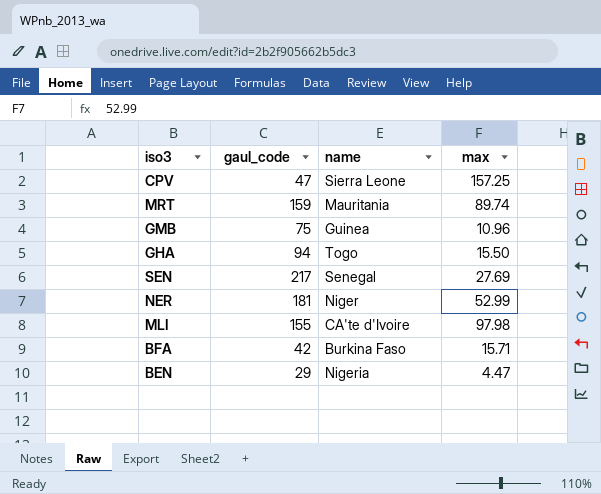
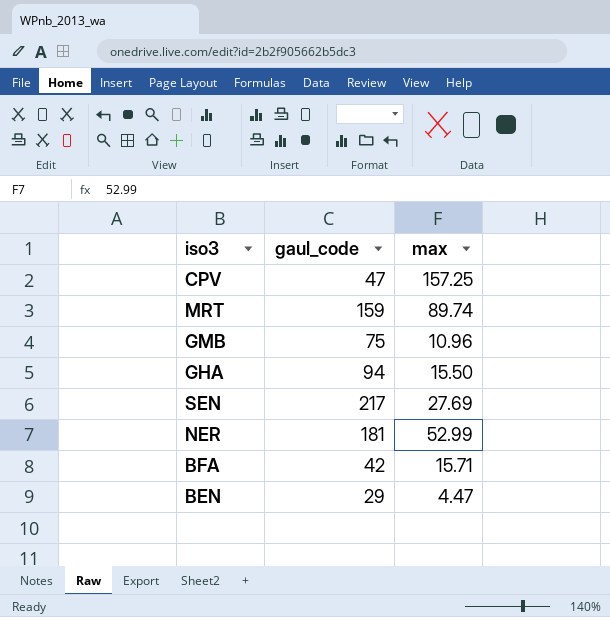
column name | position: 3 -> none
row MLI: 155 | CA'te d'Ivoire | 97.98 -> none

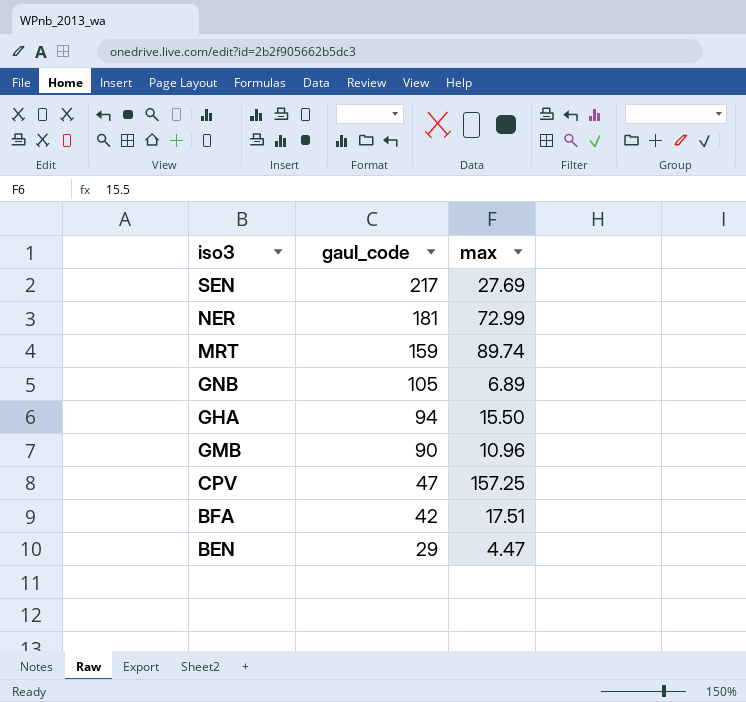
row order: none -> gaul_code descending
NER | max: 52.99 -> 72.99
row GNB: none -> 105 | 6.89
GMB | gaul_code: 75 -> 90
BFA | max: 15.71 -> 17.51

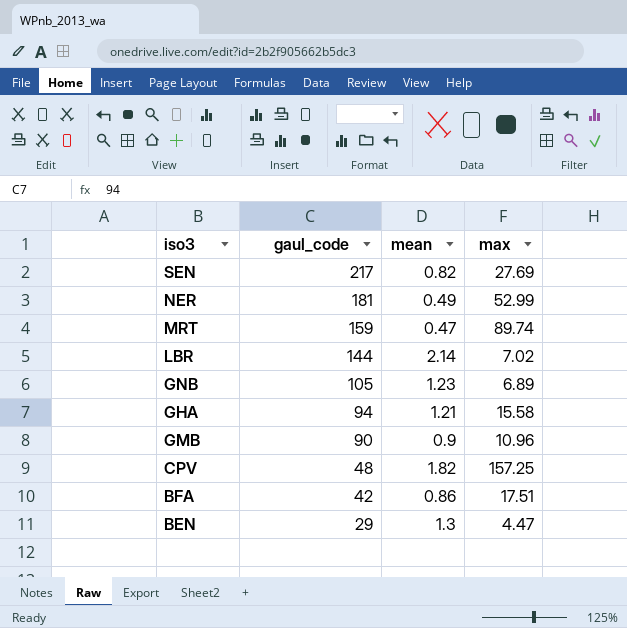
column mean | position: none -> 3
NER | max: 72.99 -> 52.99
row LBR: none -> 144 | 2.14 | 7.02
GHA | max: 15.50 -> 15.58
CPV | gaul_code: 47 -> 48

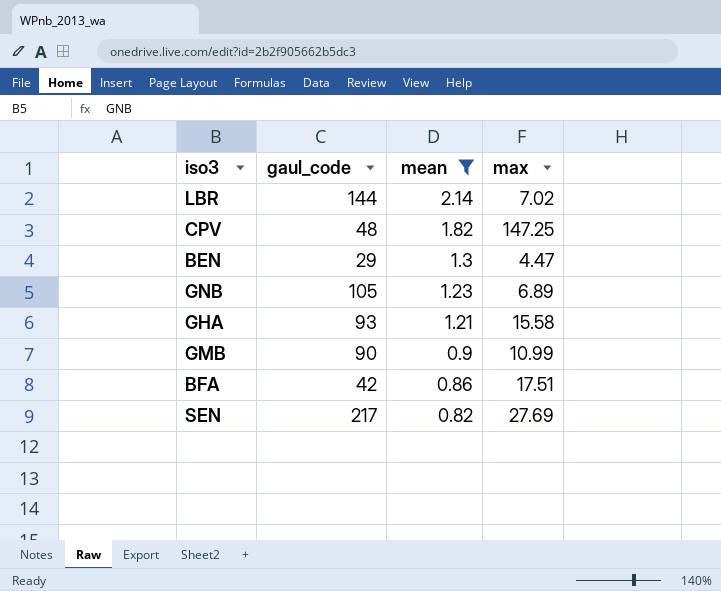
filter: none -> mean >= 0.82
row order: gaul_code descending -> mean descending
CPV | max: 157.25 -> 147.25
GHA | gaul_code: 94 -> 93
GMB | max: 10.96 -> 10.99

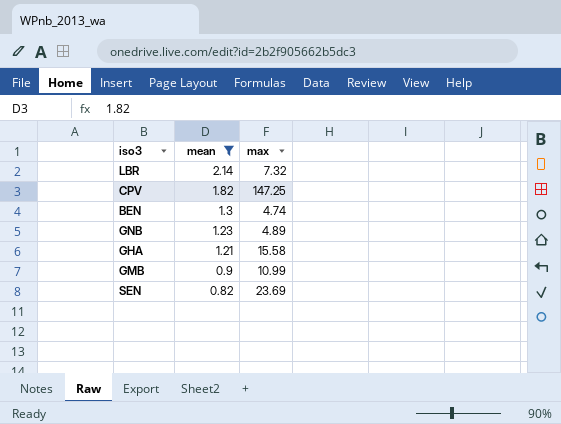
column gaul_code | position: 2 -> none
row BFA: 42 | 0.86 | 17.51 -> none
LBR | max: 7.02 -> 7.32
BEN | max: 4.47 -> 4.74
GNB | max: 6.89 -> 4.89
SEN | max: 27.69 -> 23.69

